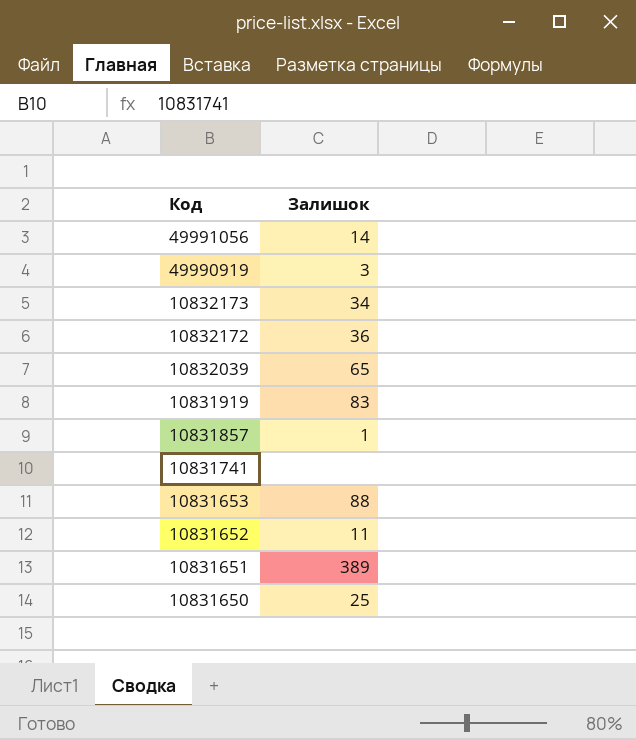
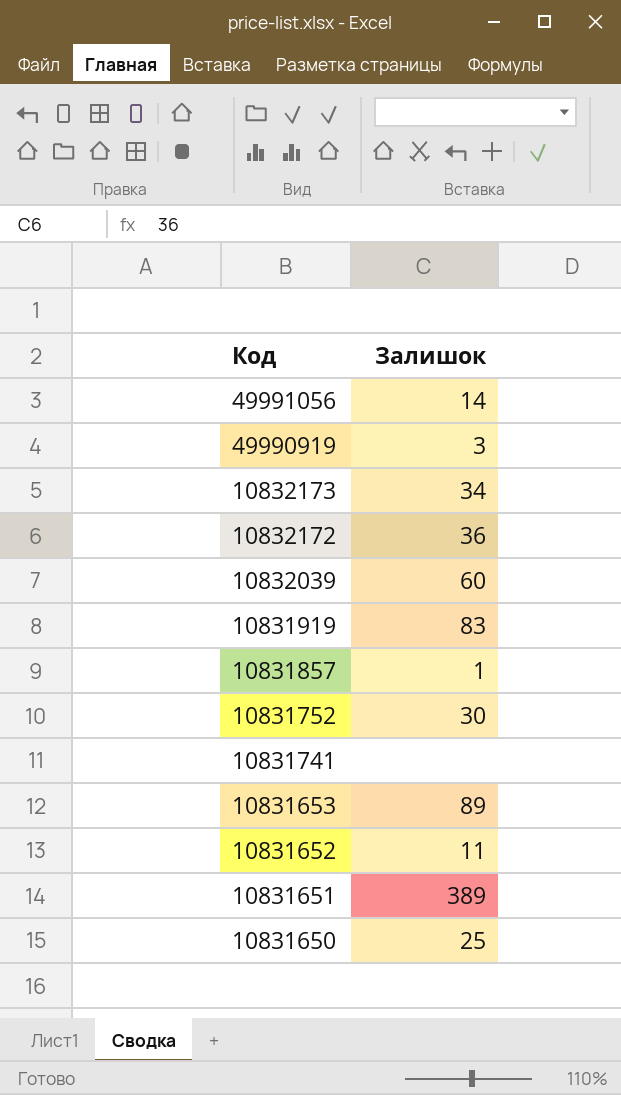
10832039 | Залишок: 65 -> 60
row 10831752: none -> 30
10831653 | Залишок: 88 -> 89

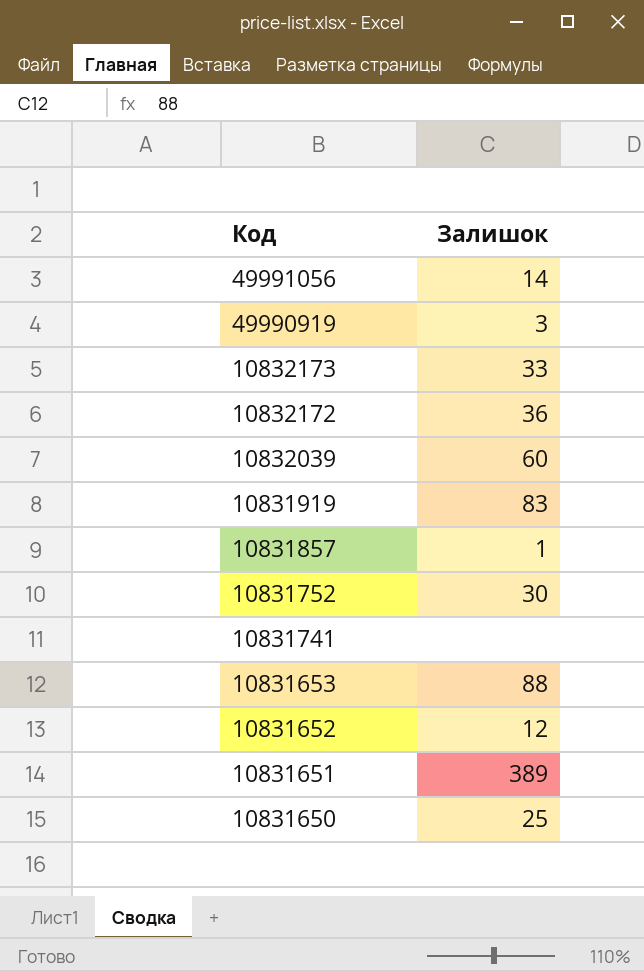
10832173 | Залишок: 34 -> 33
10831653 | Залишок: 89 -> 88
10831652 | Залишок: 11 -> 12

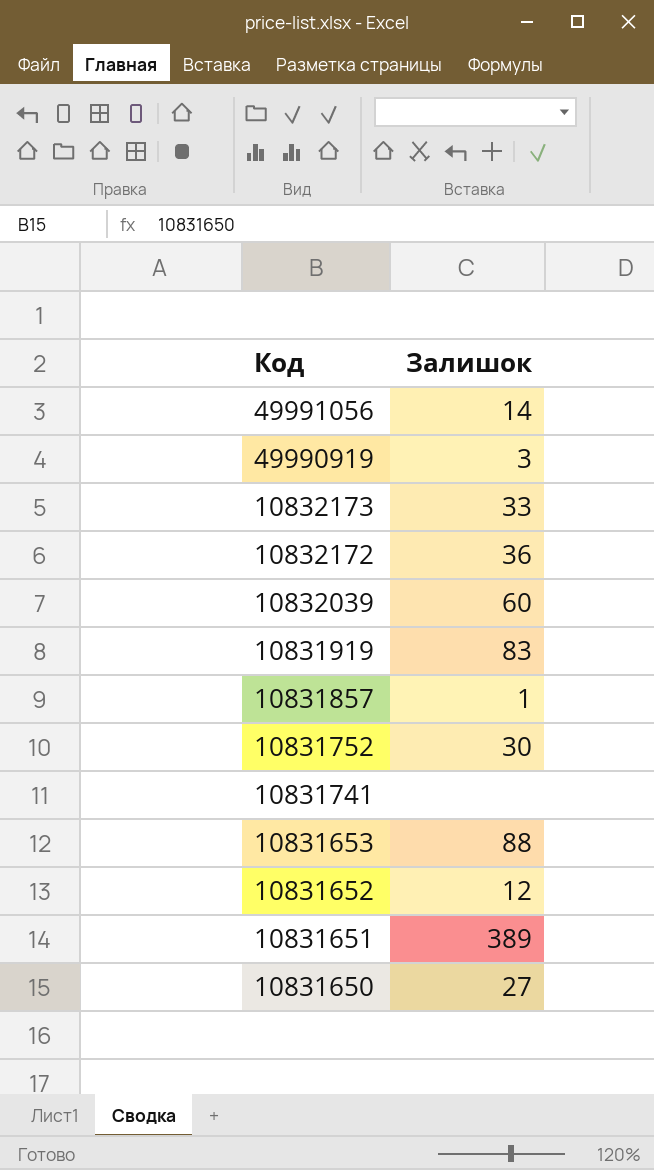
10831650 | Залишок: 25 -> 27

